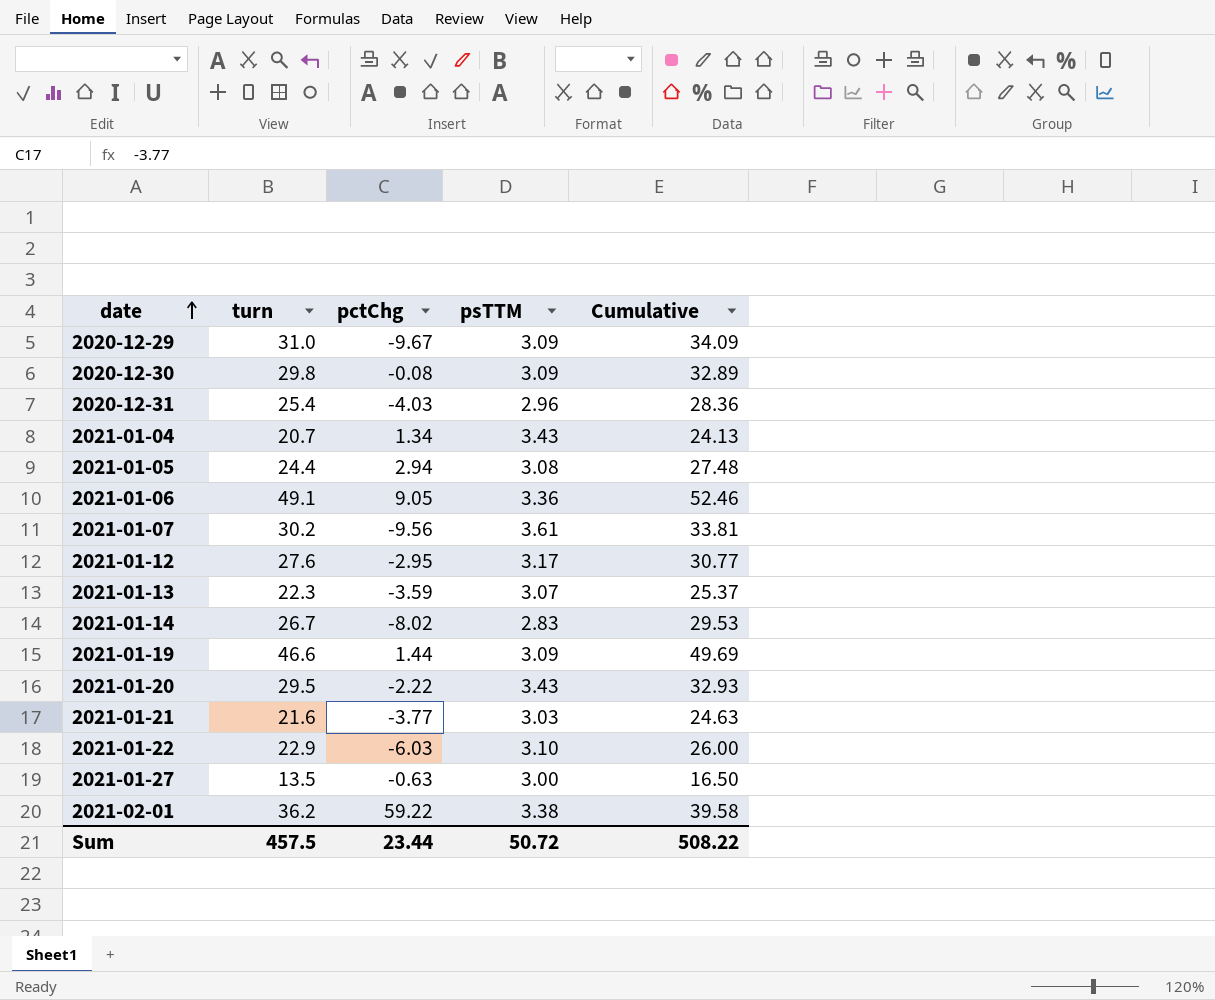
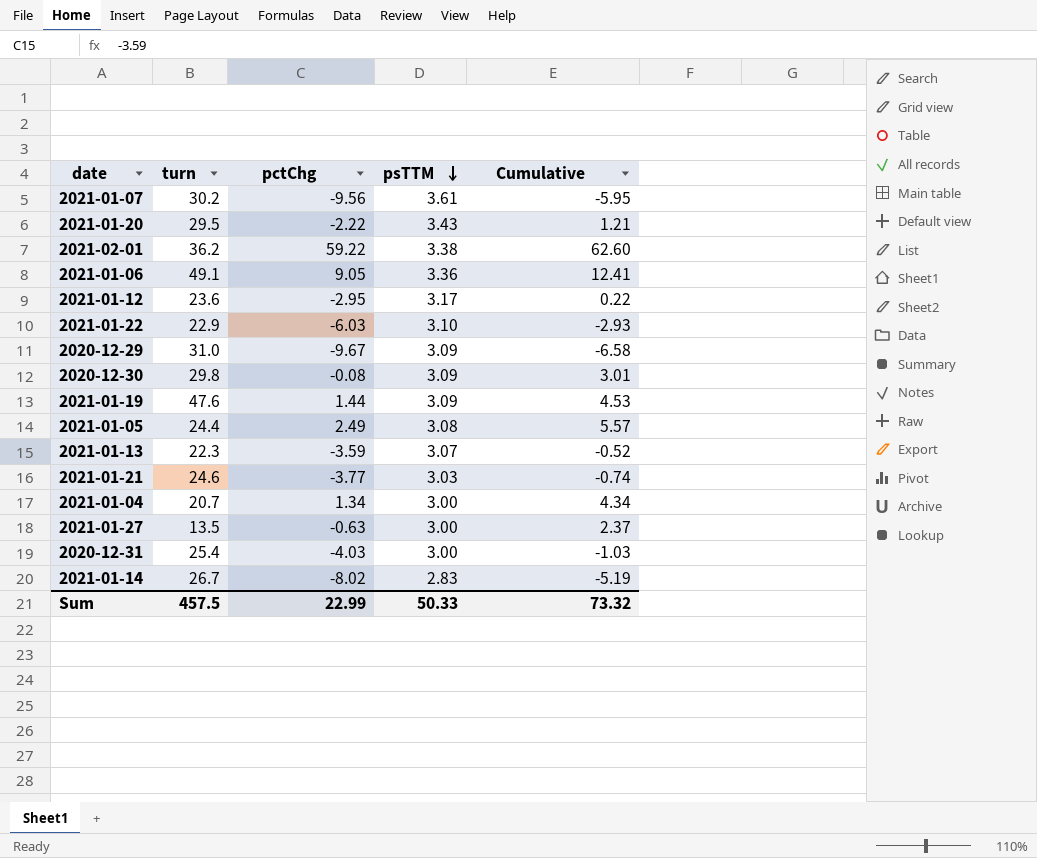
row order: date ascending -> psTTM descending
column Cumulative | formula: [turn] + [psTTM] -> [pctChg] + [psTTM]
2021-01-12 | turn: 27.6 -> 23.6
2021-01-19 | turn: 46.6 -> 47.6
2021-01-05 | pctChg: 2.94 -> 2.49
2021-01-21 | turn: 21.6 -> 24.6
2021-01-04 | psTTM: 3.43 -> 3.00
2020-12-31 | psTTM: 2.96 -> 3.00
Sum | pctChg: 23.44 -> 22.99
Sum | psTTM: 50.72 -> 50.33
Sum | Cumulative: 508.22 -> 73.32

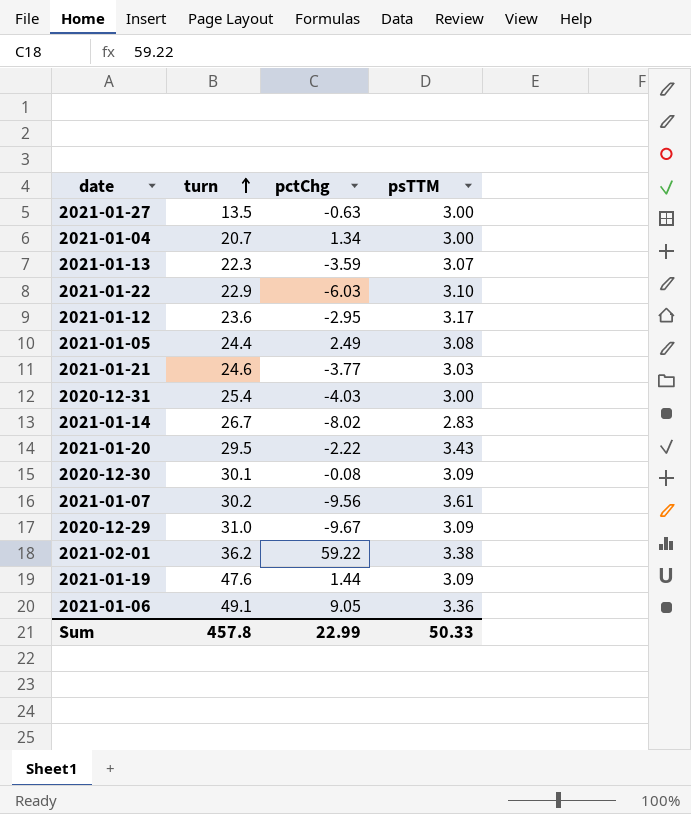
row order: psTTM descending -> turn ascending
column Cumulative | formula: [pctChg] + [psTTM] -> none
2020-12-30 | turn: 29.8 -> 30.1
Sum | turn: 457.5 -> 457.8

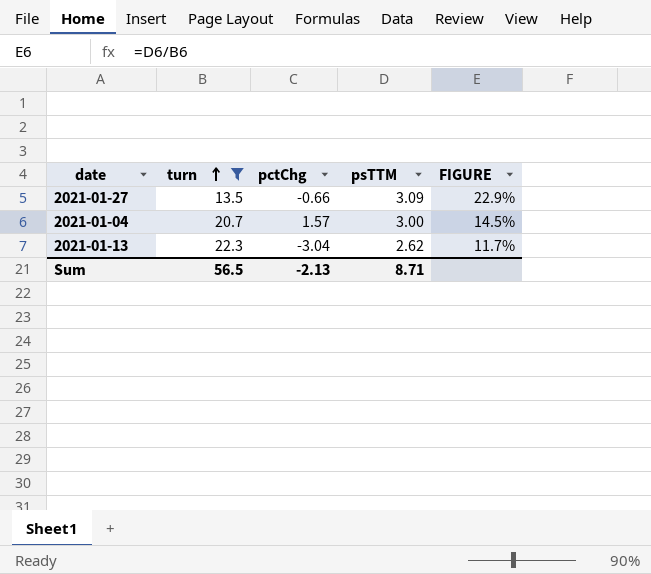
filter: none -> turn <= 22.3
column FIGURE | formula: none -> [psTTM] / [turn]
2021-01-27 | pctChg: -0.63 -> -0.66
2021-01-27 | psTTM: 3.00 -> 3.09
2021-01-04 | pctChg: 1.34 -> 1.57
2021-01-13 | pctChg: -3.59 -> -3.04
2021-01-13 | psTTM: 3.07 -> 2.62
Sum | turn: 457.8 -> 56.5
Sum | pctChg: 22.99 -> -2.13
Sum | psTTM: 50.33 -> 8.71

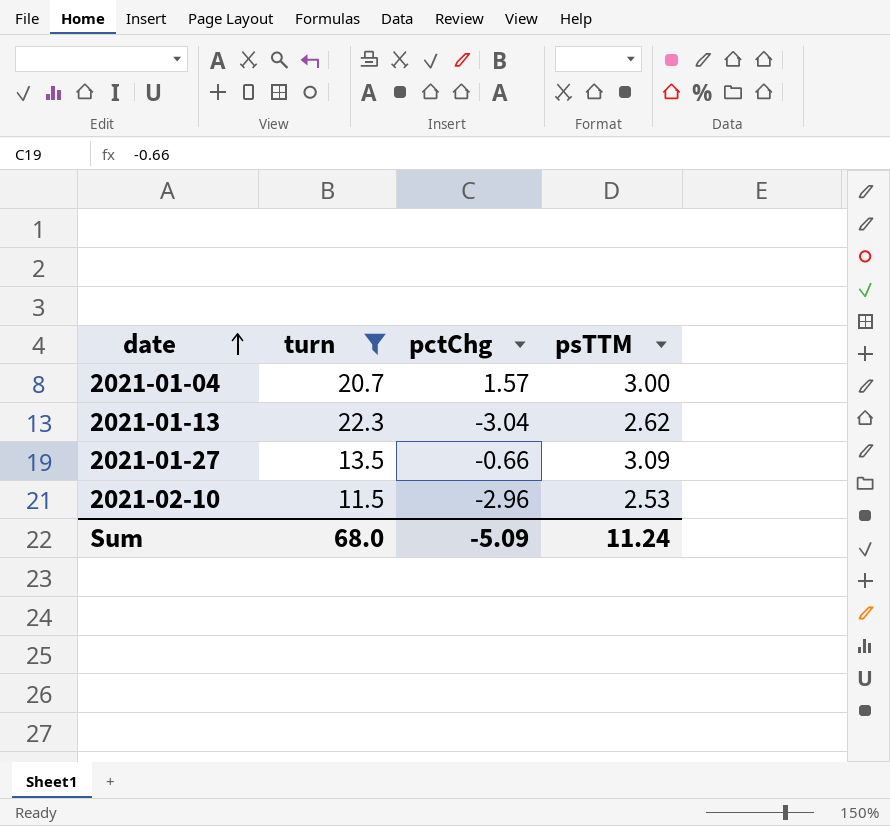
row order: turn ascending -> date ascending
column FIGURE | formula: [psTTM] / [turn] -> none
row 2021-02-10: none -> 11.5 | -2.96 | 2.53
Sum | turn: 56.5 -> 68.0
Sum | pctChg: -2.13 -> -5.09
Sum | psTTM: 8.71 -> 11.24

